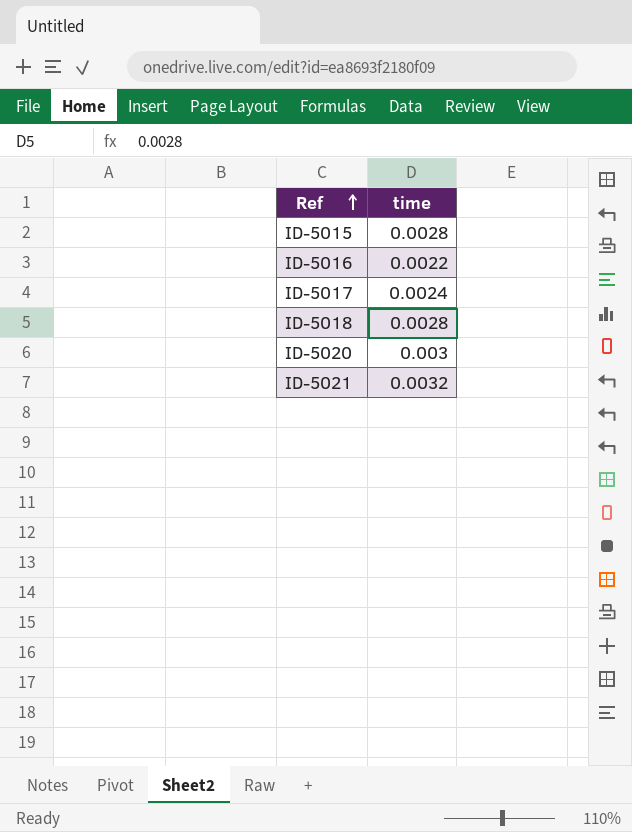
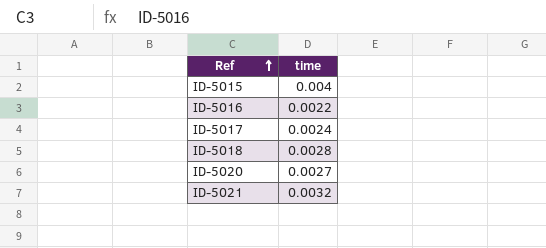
ID-5015 | time: 0.0028 -> 0.004
ID-5020 | time: 0.003 -> 0.0027

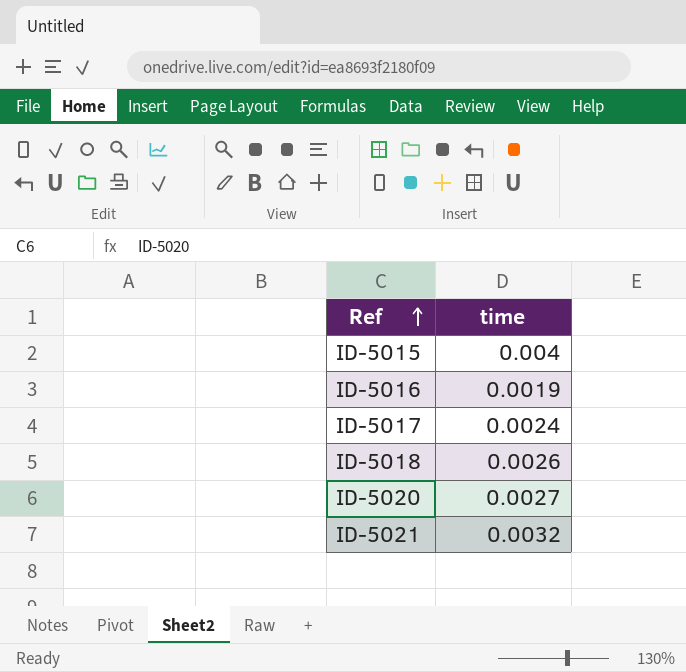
ID-5016 | time: 0.0022 -> 0.0019
ID-5018 | time: 0.0028 -> 0.0026

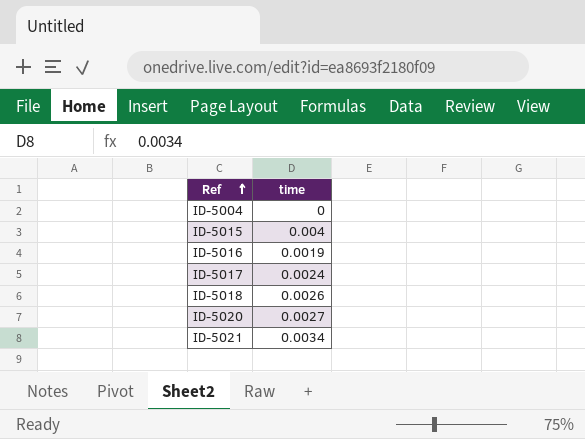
row ID-5004: none -> 0
ID-5021 | time: 0.0032 -> 0.0034

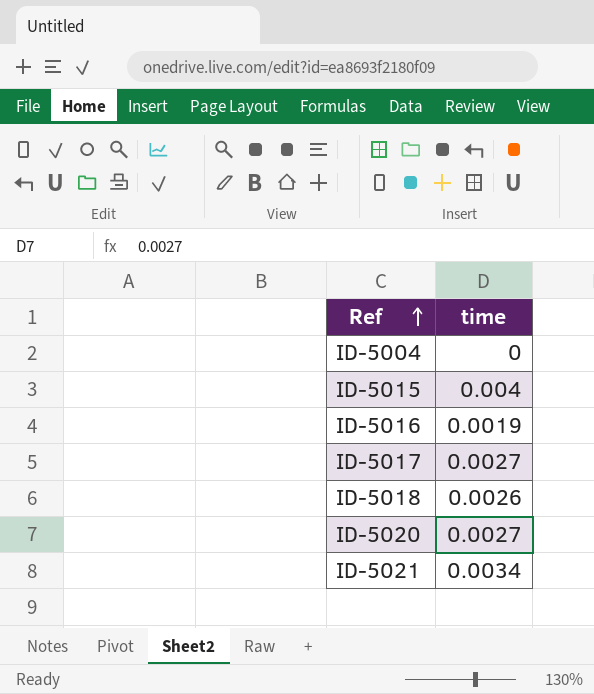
ID-5017 | time: 0.0024 -> 0.0027

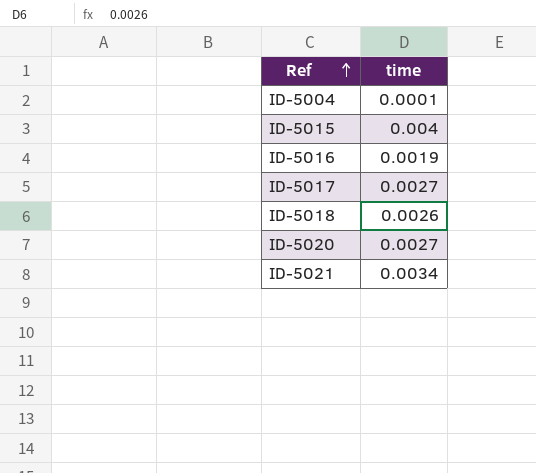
ID-5004 | time: 0 -> 0.0001

